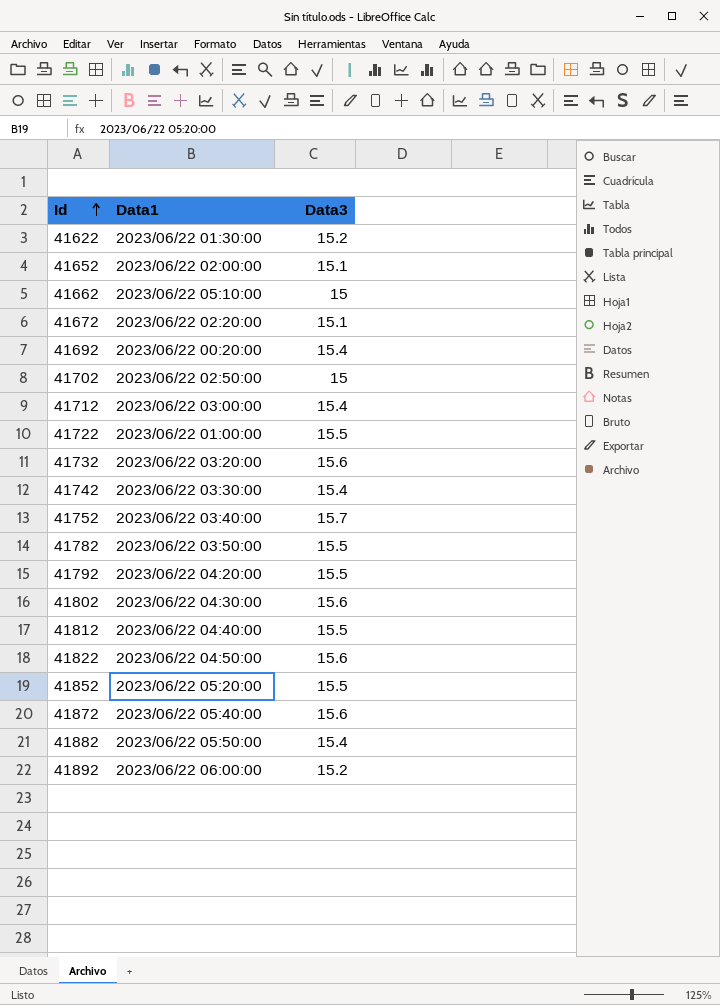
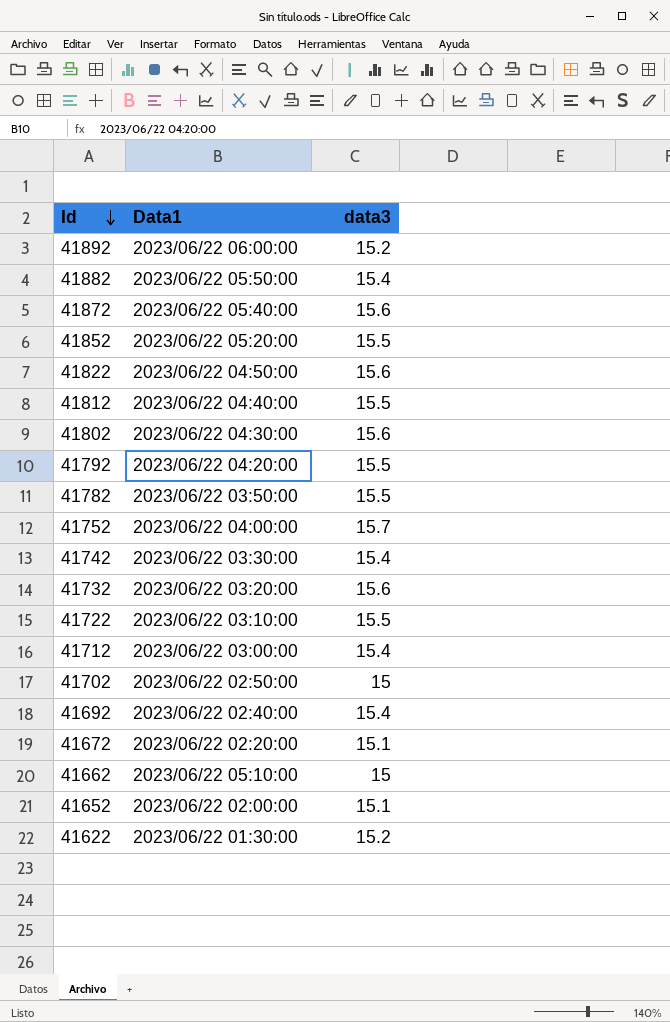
row order: Id ascending -> Id descending
column name: Data3 -> data3
41752 | Data1: 2023/06/22 03:40:00 -> 2023/06/22 04:00:00
41722 | Data1: 2023/06/22 01:00:00 -> 2023/06/22 03:10:00
41692 | Data1: 2023/06/22 00:20:00 -> 2023/06/22 02:40:00

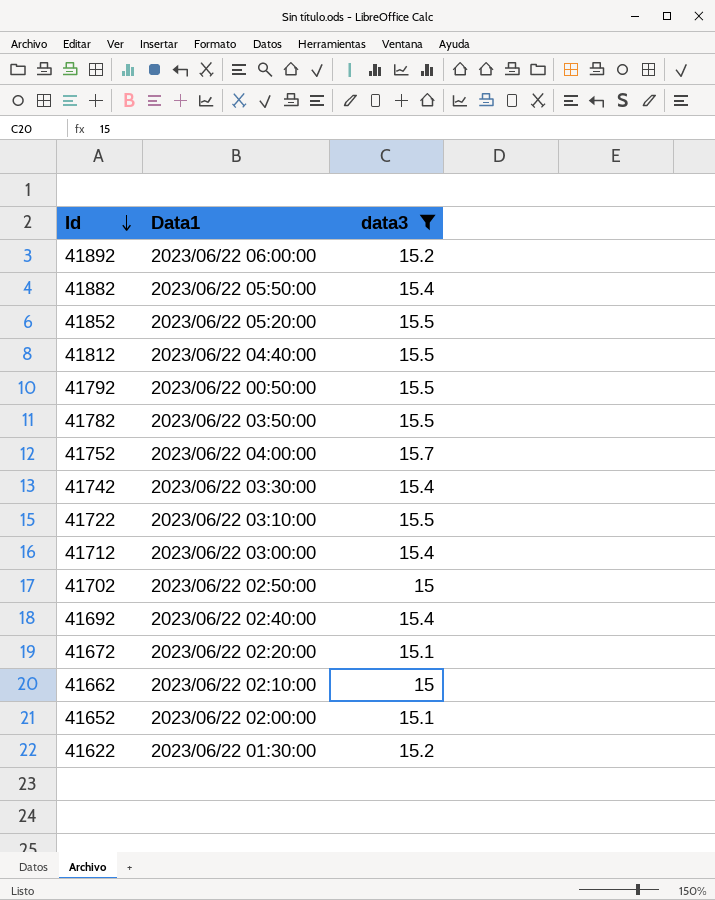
filter: none -> data3 != 15.6
41792 | Data1: 2023/06/22 04:20:00 -> 2023/06/22 00:50:00
41662 | Data1: 2023/06/22 05:10:00 -> 2023/06/22 02:10:00

